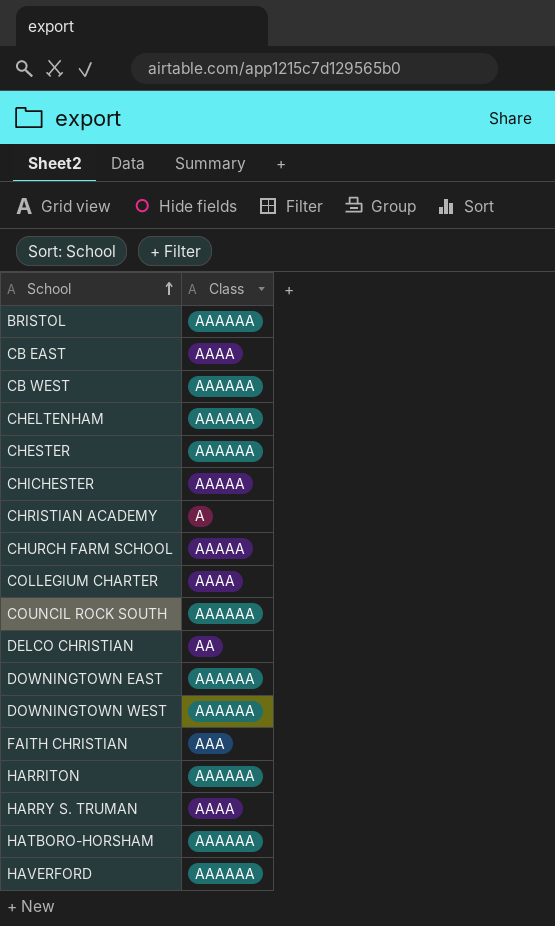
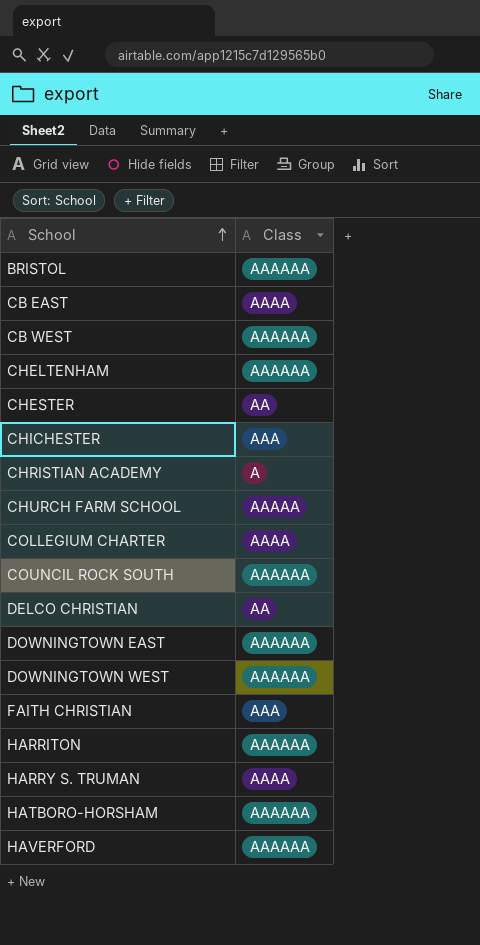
CHESTER | Class: AAAAAA -> AA
CHICHESTER | Class: AAAAA -> AAA

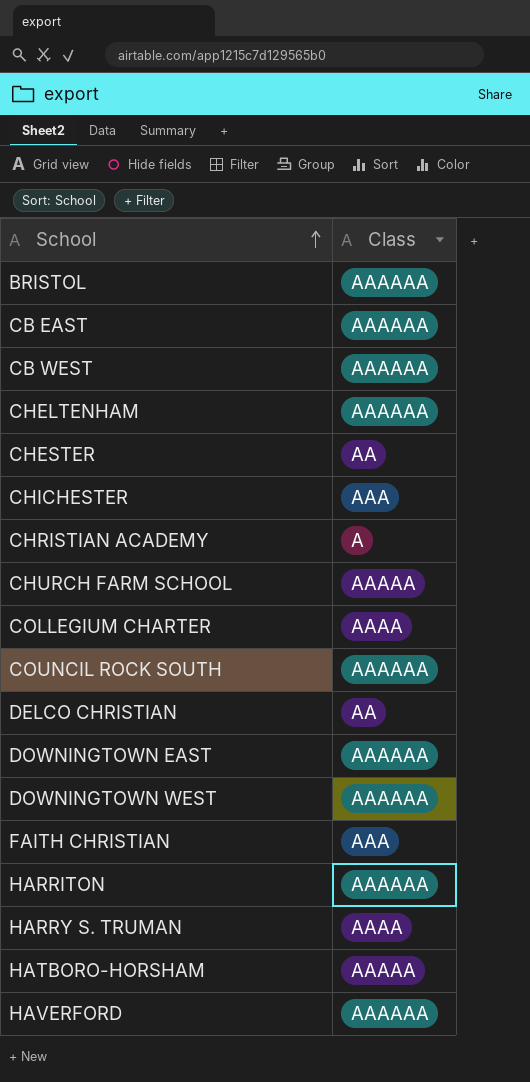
CB EAST | Class: AAAA -> AAAAAA
HATBORO-HORSHAM | Class: AAAAAA -> AAAAA

